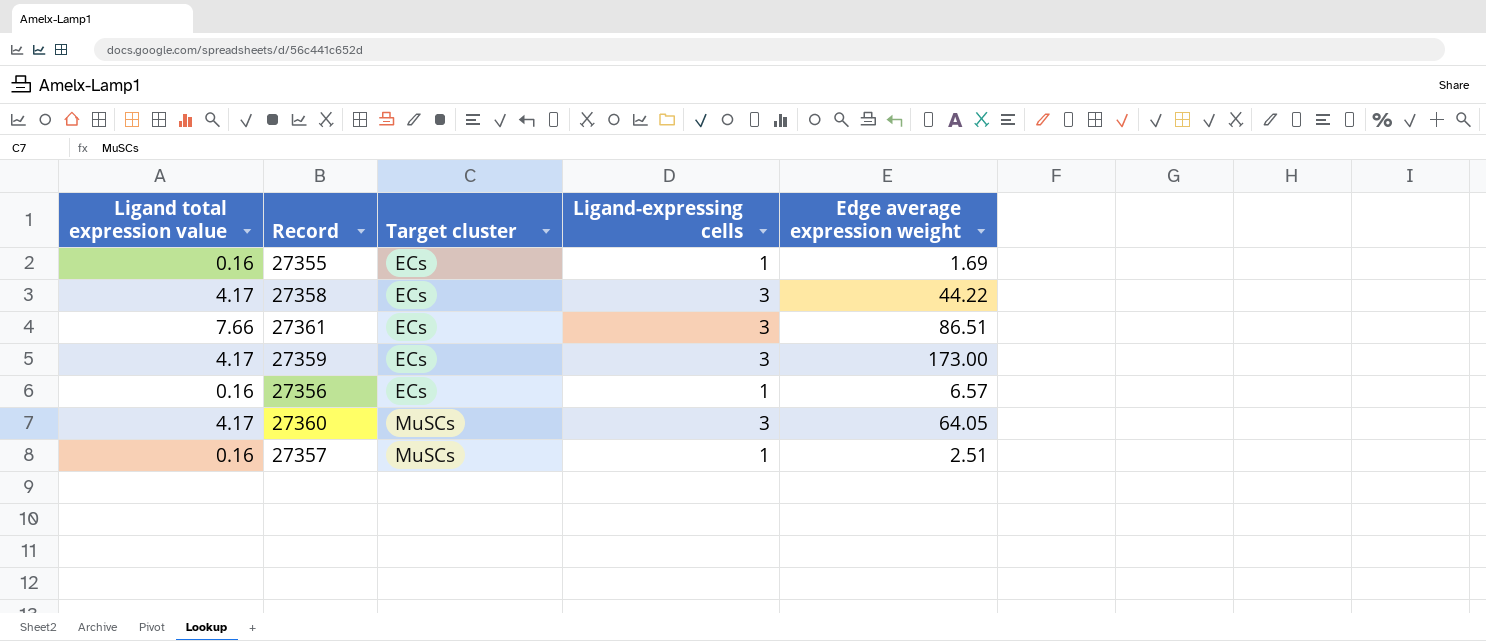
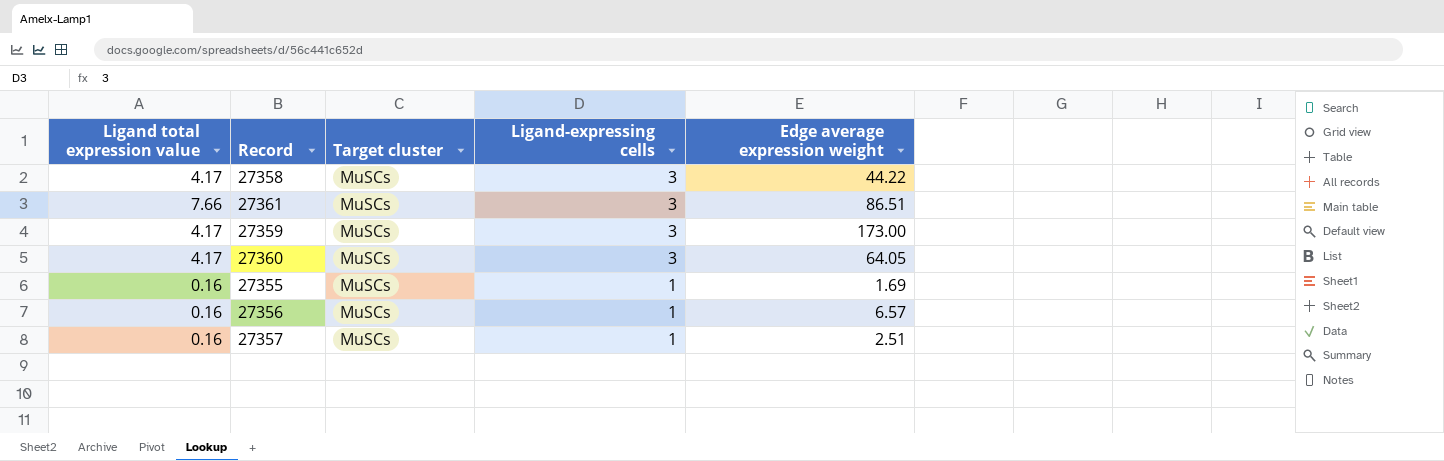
row order: Target cluster ascending -> Ligand-expressing cells descending
27358 | Target cluster: ECs -> MuSCs
27361 | Target cluster: ECs -> MuSCs
27359 | Target cluster: ECs -> MuSCs
27355 | Target cluster: ECs -> MuSCs
27356 | Target cluster: ECs -> MuSCs

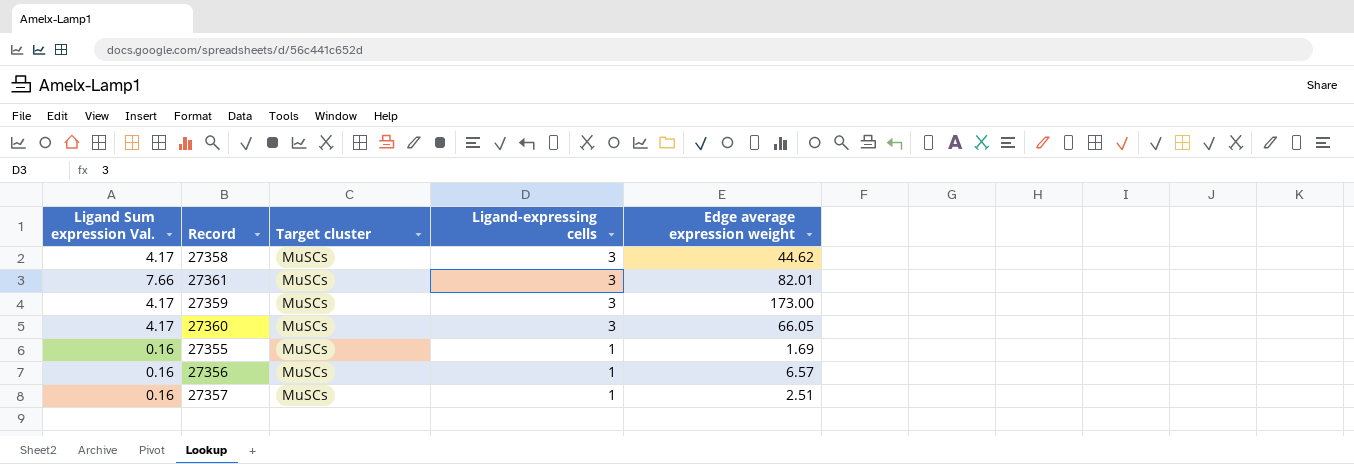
column name: Ligand total expression value -> Ligand Sum expression Val.
27358 | Edge average expression weight: 44.22 -> 44.62
27361 | Edge average expression weight: 86.51 -> 82.01
27360 | Edge average expression weight: 64.05 -> 66.05

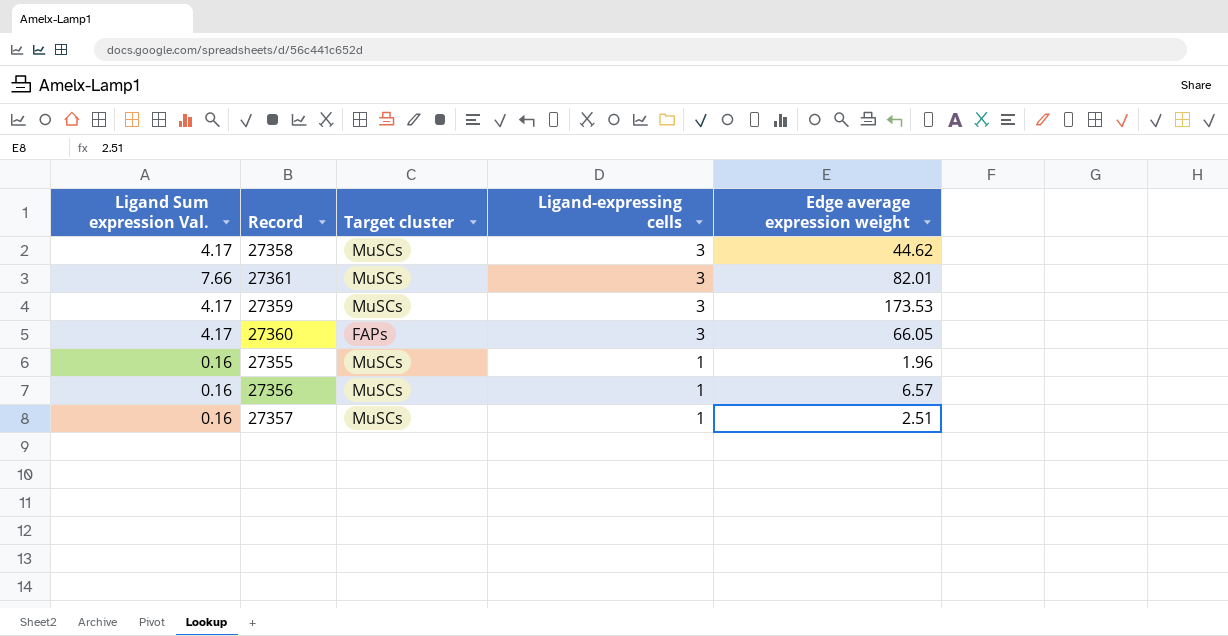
27359 | Edge average expression weight: 173.00 -> 173.53
27360 | Target cluster: MuSCs -> FAPs
27355 | Edge average expression weight: 1.69 -> 1.96

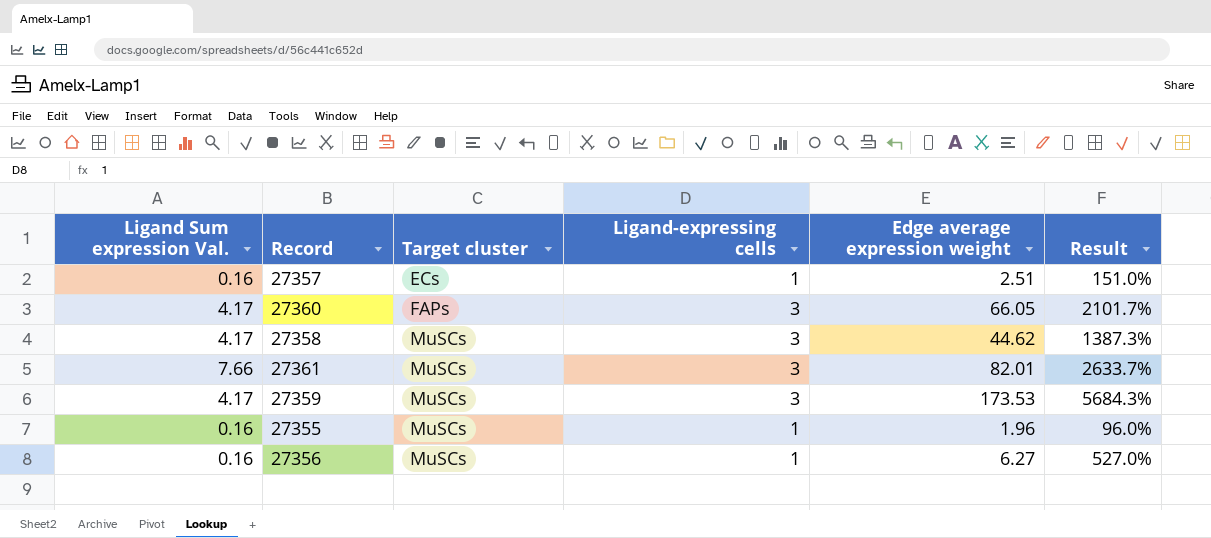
row order: Ligand-expressing cells descending -> Target cluster ascending
column Result | formula: none -> ([Edge average expression weight] - [Ligand-expressing cells]) / [Ligand-expressing cells]
27357 | Target cluster: MuSCs -> ECs
27356 | Edge average expression weight: 6.57 -> 6.27

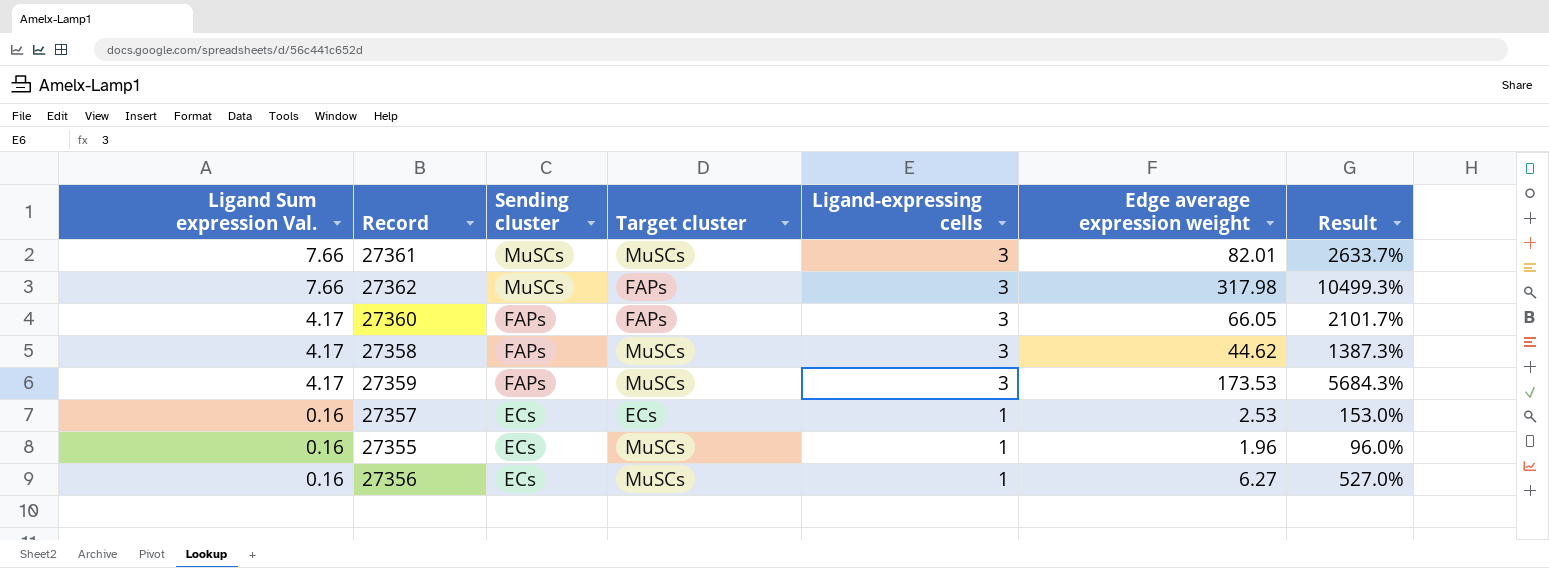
row order: Target cluster ascending -> Ligand Sum expression Val. descending
column Sending cluster | position: none -> 3
row 27362: none -> 7.66 | MuSCs | FAPs | 3 | 317.98 | 10499.3%
27357 | Edge average expression weight: 2.51 -> 2.53
27357 | Result: 151.0% -> 153.0%

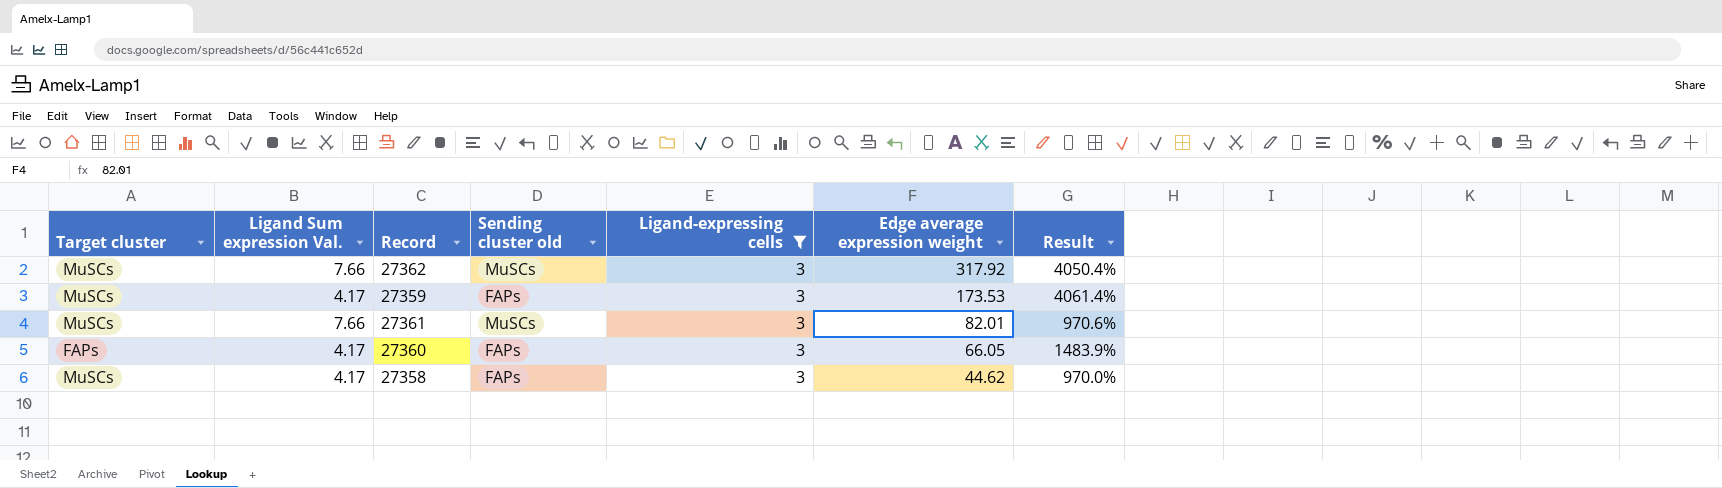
filter: none -> Ligand-expressing cells = 3
row order: Ligand Sum expression Val. descending -> Edge average expression weight descending
column Target cluster | position: 4 -> 1
column name: Sending cluster -> Sending cluster old
column Result | formula: ([Edge average expression weight] - [Ligand-expressing cells]) / [Ligand-expressing cells] -> ([Edge average expression weight] - [Ligand Sum expression Val.]) / [Ligand Sum expression Val.]
27362 | Target cluster: FAPs -> MuSCs
27362 | Edge average expression weight: 317.98 -> 317.92

